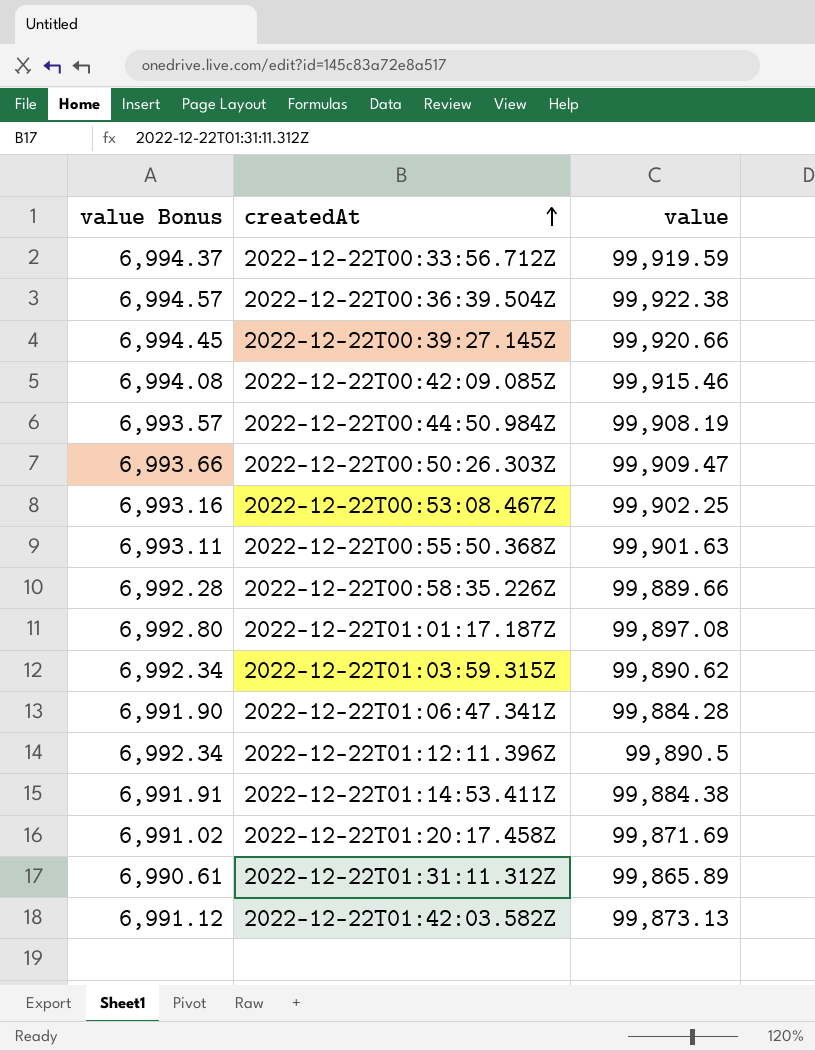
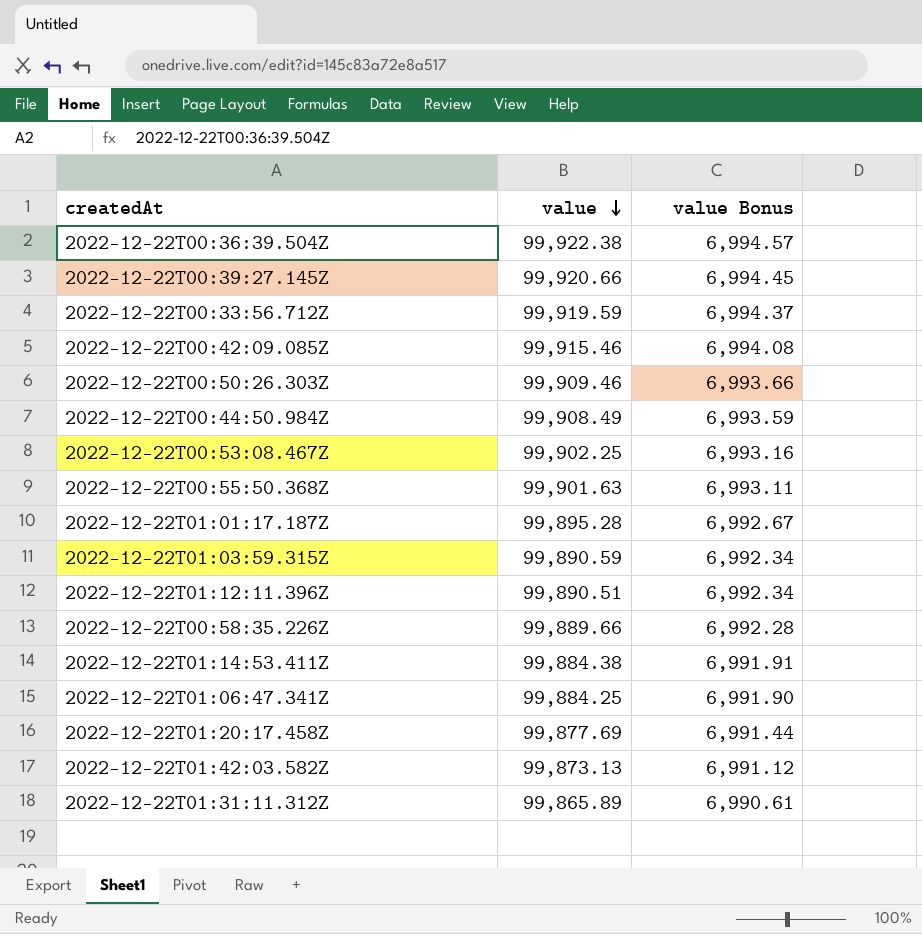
row order: createdAt ascending -> value descending
column value Bonus | position: 1 -> 3
2022-12-22T00:50:26.303Z | value: 99,909.47 -> 99,909.46
2022-12-22T00:44:50.984Z | value: 99,908.19 -> 99,908.49
2022-12-22T00:44:50.984Z | value Bonus: 6,993.57 -> 6,993.59
2022-12-22T01:01:17.187Z | value: 99,897.08 -> 99,895.28
2022-12-22T01:01:17.187Z | value Bonus: 6,992.80 -> 6,992.67
2022-12-22T01:03:59.315Z | value: 99,890.62 -> 99,890.59
2022-12-22T01:12:11.396Z | value: 99,890.5 -> 99,890.51
2022-12-22T01:06:47.341Z | value: 99,884.28 -> 99,884.25
2022-12-22T01:20:17.458Z | value: 99,871.69 -> 99,877.69
2022-12-22T01:20:17.458Z | value Bonus: 6,991.02 -> 6,991.44

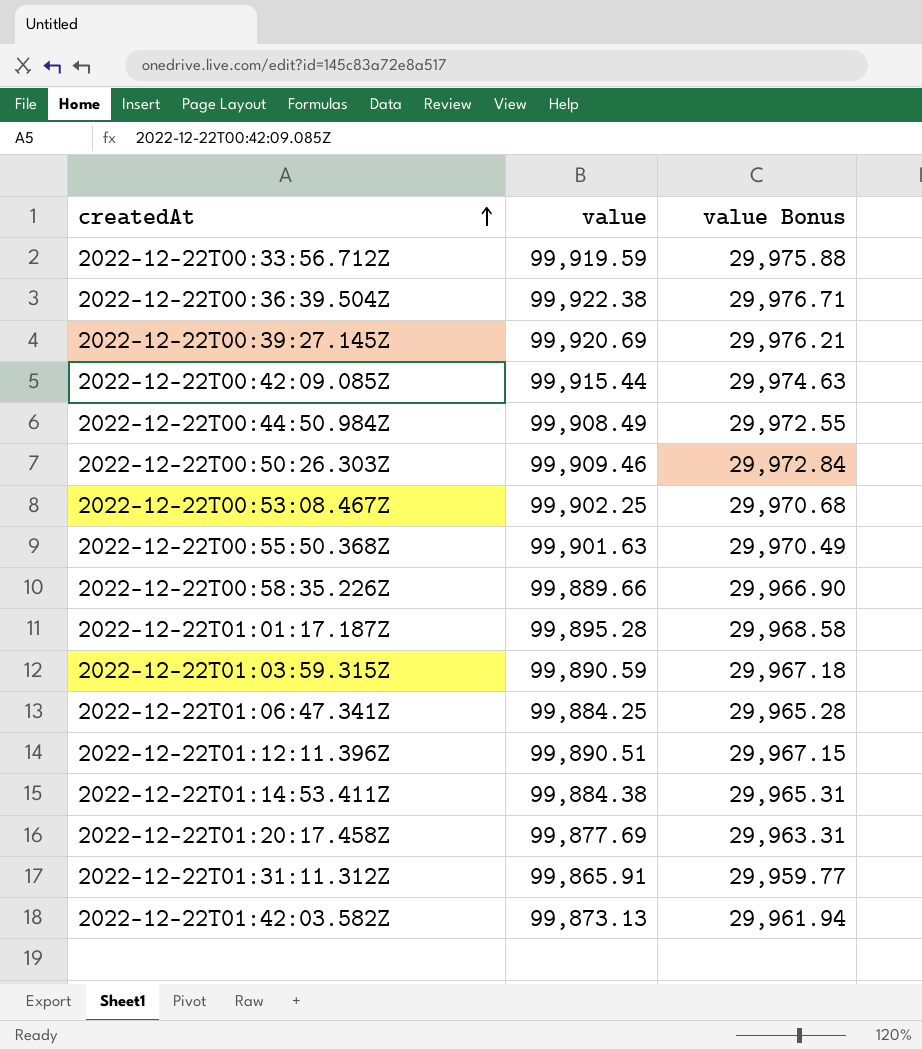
row order: value descending -> createdAt ascending
column value Bonus | formula: [value] * 0.07 -> [value] * 0.3
2022-12-22T00:39:27.145Z | value: 99,920.66 -> 99,920.69
2022-12-22T00:42:09.085Z | value: 99,915.46 -> 99,915.44
2022-12-22T01:31:11.312Z | value: 99,865.89 -> 99,865.91

